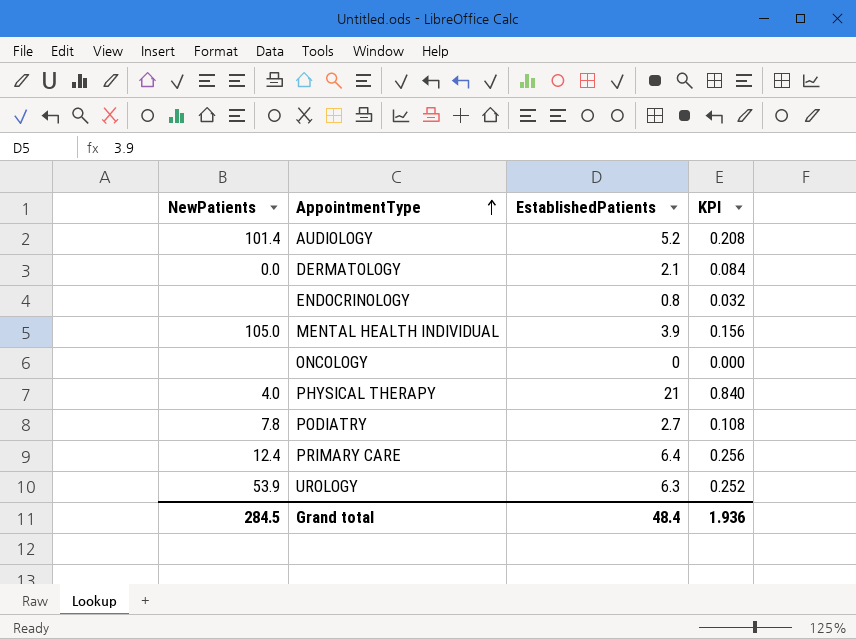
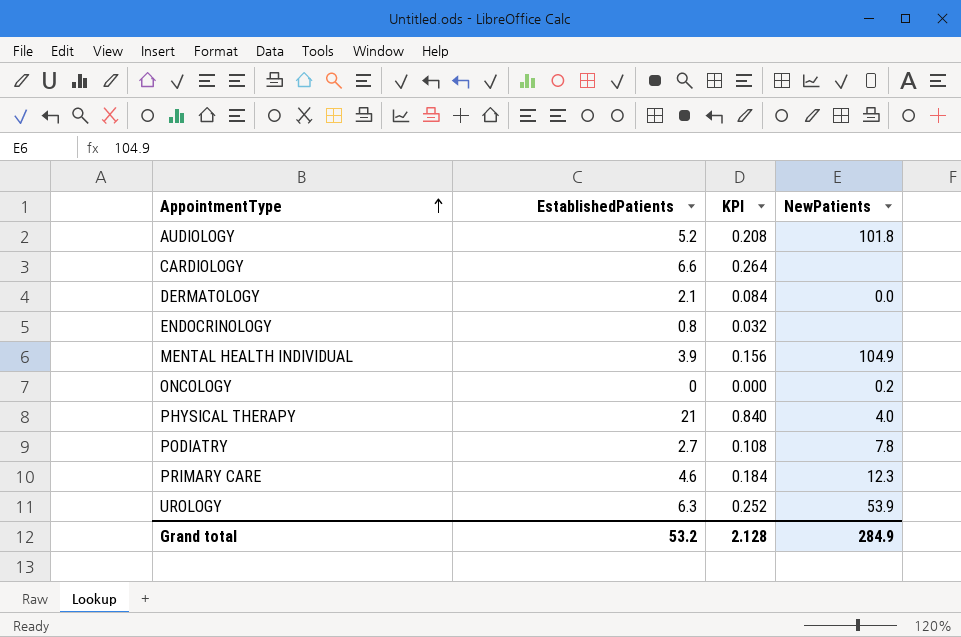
column NewPatients | position: 1 -> 4
AUDIOLOGY | NewPatients: 101.4 -> 101.8
row CARDIOLOGY: none -> 6.6 | 0.264 | none
MENTAL HEALTH INDIVIDUAL | NewPatients: 105.0 -> 104.9
ONCOLOGY | NewPatients: none -> 0.2
PRIMARY CARE | EstablishedPatients: 6.4 -> 4.6
PRIMARY CARE | KPI: 0.256 -> 0.184
PRIMARY CARE | NewPatients: 12.4 -> 12.3
Grand total | EstablishedPatients: 48.4 -> 53.2
Grand total | KPI: 1.936 -> 2.128
Grand total | NewPatients: 284.5 -> 284.9

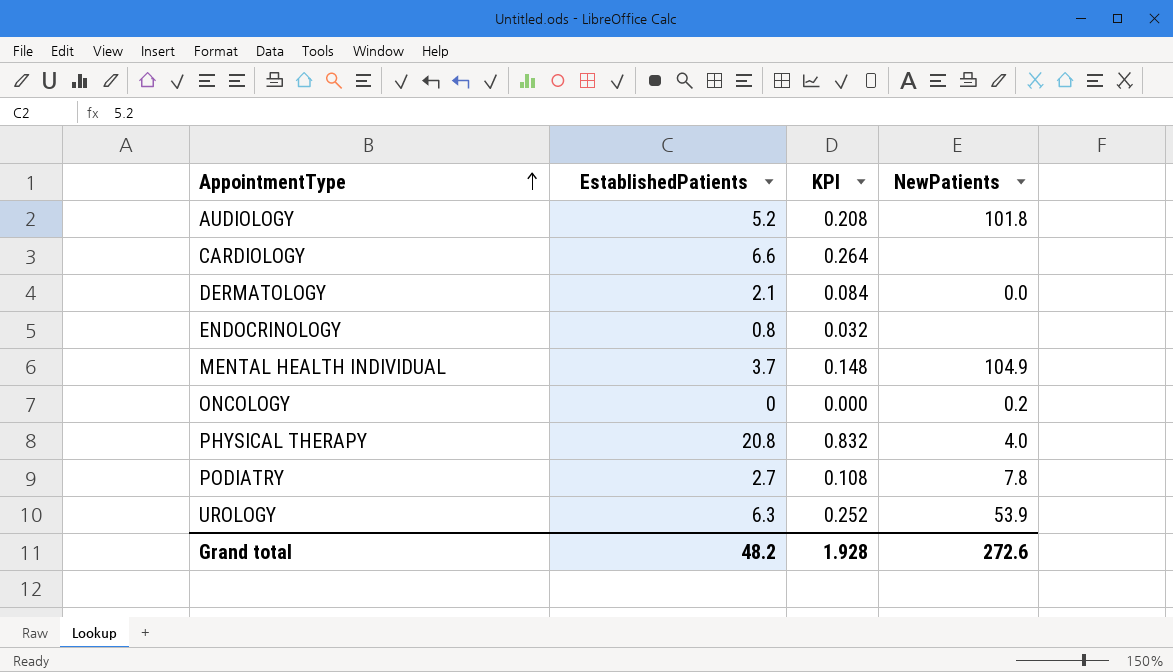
row PRIMARY CARE: 4.6 | 0.184 | 12.3 -> none
MENTAL HEALTH INDIVIDUAL | EstablishedPatients: 3.9 -> 3.7
MENTAL HEALTH INDIVIDUAL | KPI: 0.156 -> 0.148
PHYSICAL THERAPY | EstablishedPatients: 21 -> 20.8
PHYSICAL THERAPY | KPI: 0.840 -> 0.832
Grand total | EstablishedPatients: 53.2 -> 48.2
Grand total | KPI: 2.128 -> 1.928
Grand total | NewPatients: 284.9 -> 272.6

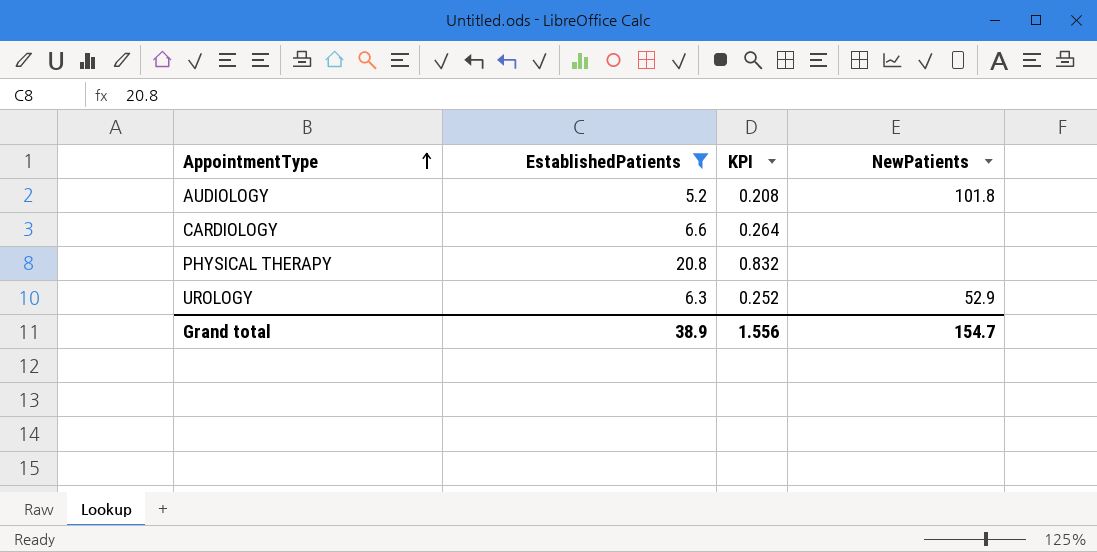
filter: none -> EstablishedPatients >= 5.2
PHYSICAL THERAPY | NewPatients: 4.0 -> none
UROLOGY | NewPatients: 53.9 -> 52.9
Grand total | EstablishedPatients: 48.2 -> 38.9
Grand total | KPI: 1.928 -> 1.556
Grand total | NewPatients: 272.6 -> 154.7

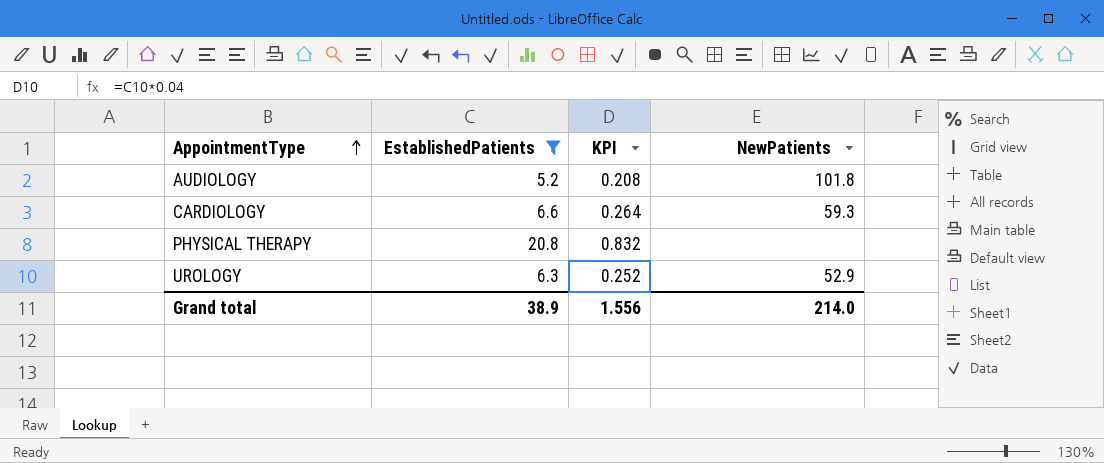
CARDIOLOGY | NewPatients: none -> 59.3
Grand total | NewPatients: 154.7 -> 214.0

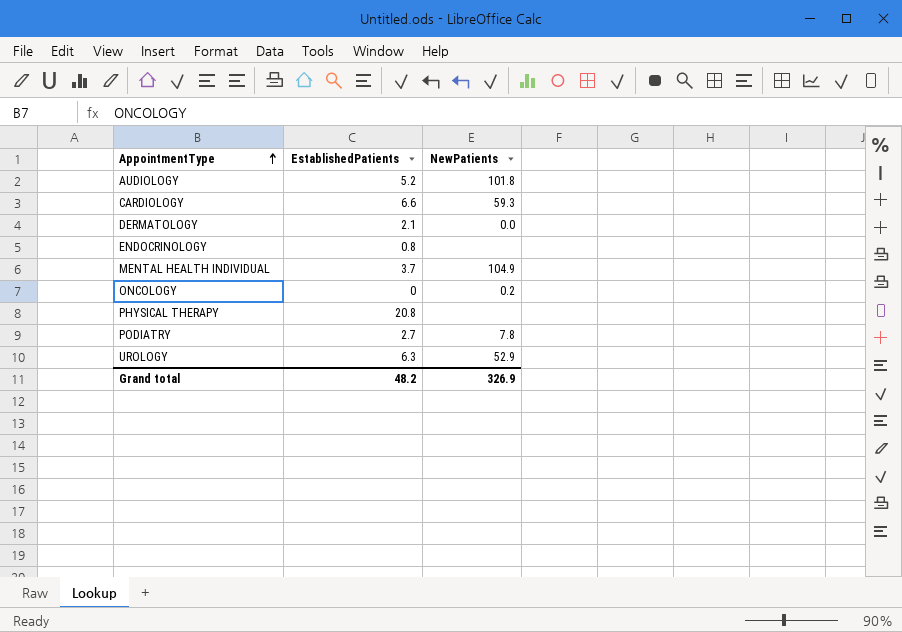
filter: EstablishedPatients >= 5.2 -> none
column KPI | formula: [EstablishedPatients] * 0.04 -> none
Grand total | EstablishedPatients: 38.9 -> 48.2
Grand total | NewPatients: 214.0 -> 326.9

